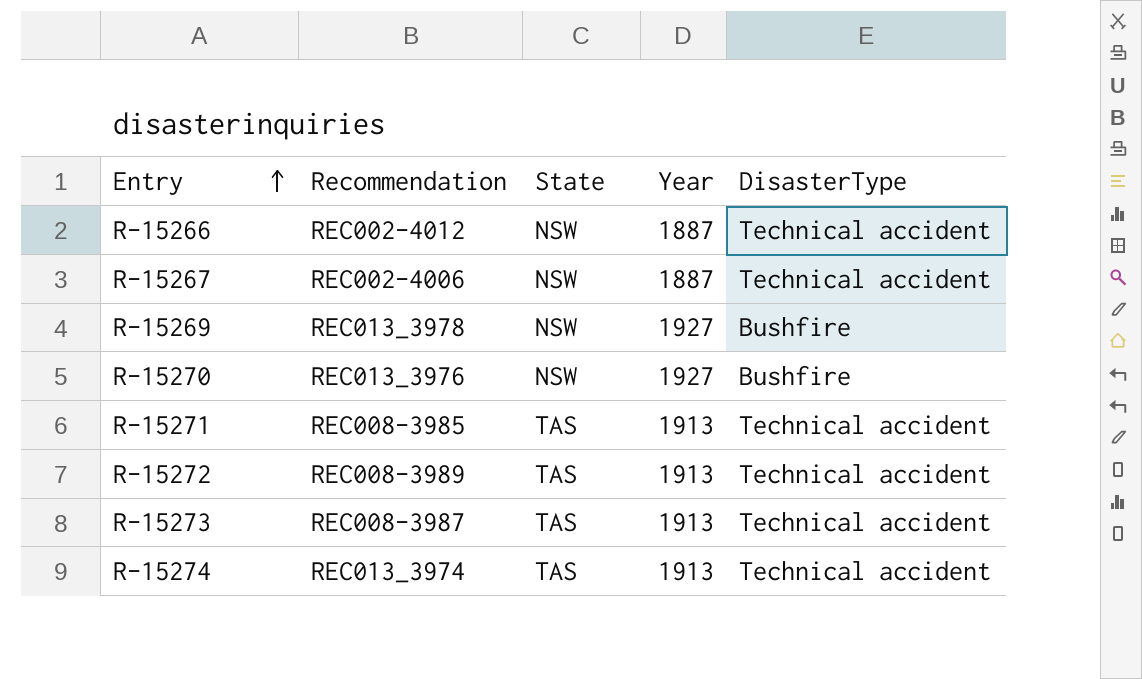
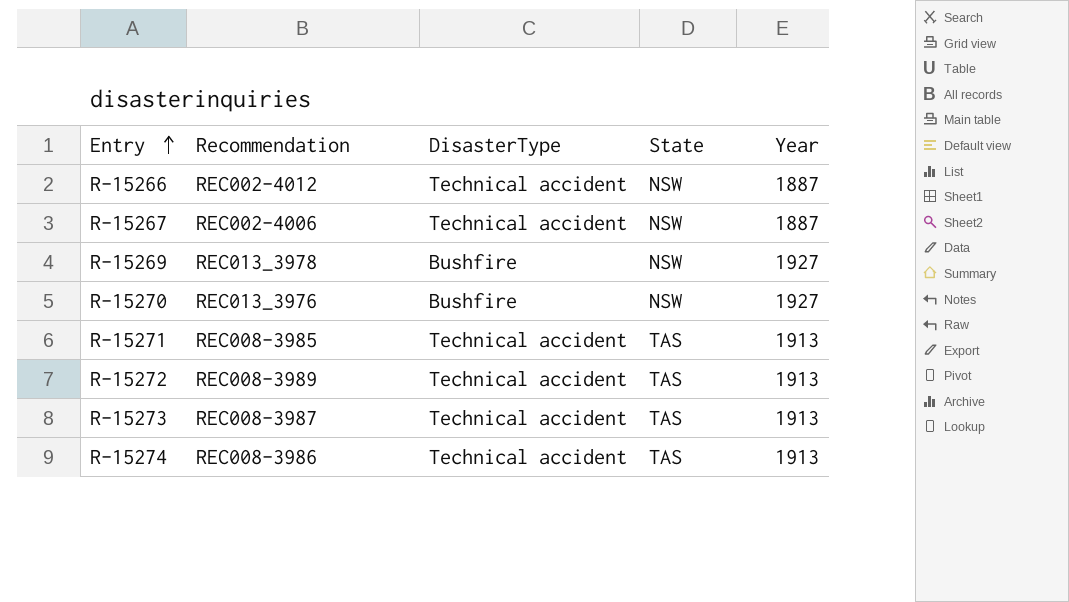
column DisasterType | position: 5 -> 3
R-15274 | Recommendation: REC013_3974 -> REC008-3986

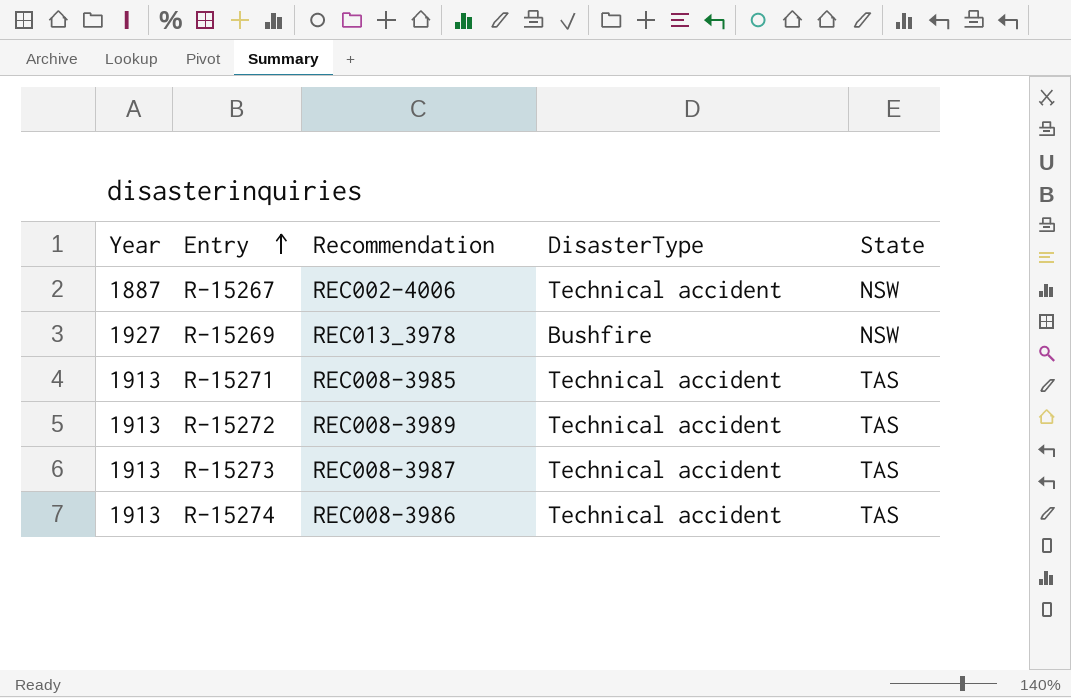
column Year | position: 5 -> 1
row R-15266: REC002-4012 | Technical accident | NSW | 1887 -> none
row R-15270: REC013_3976 | Bushfire | NSW | 1927 -> none

